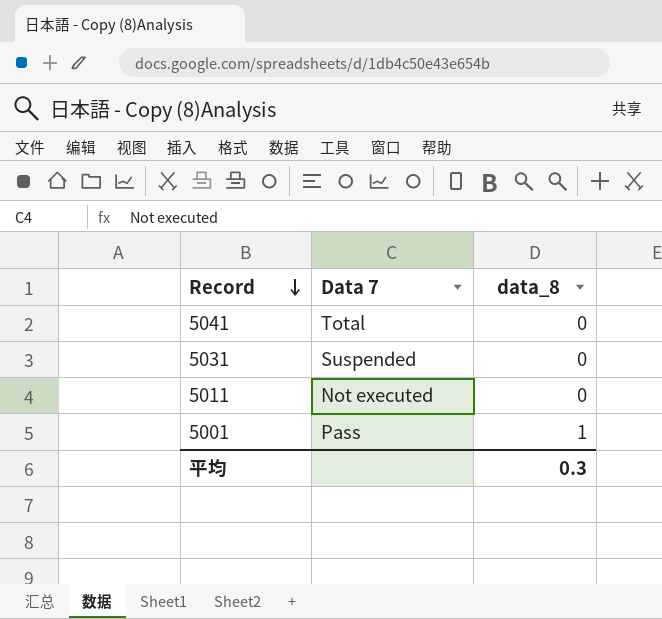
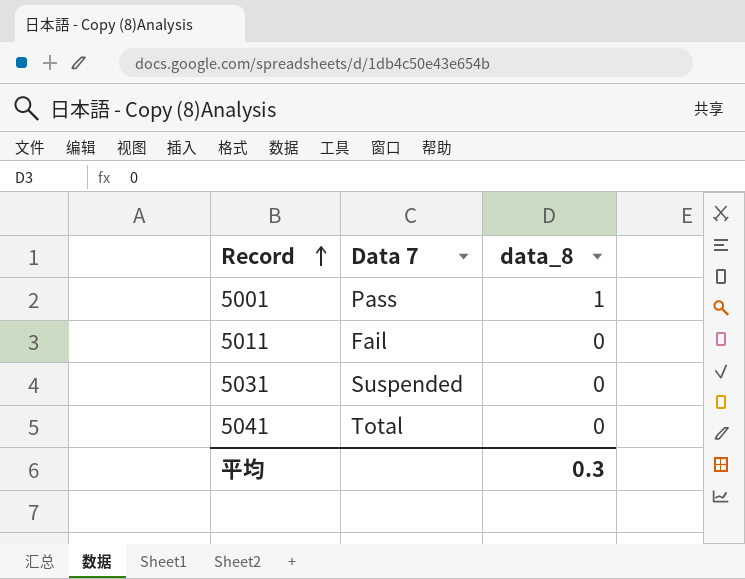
row order: Record descending -> Record ascending
5011 | Data 7: Not executed -> Fail

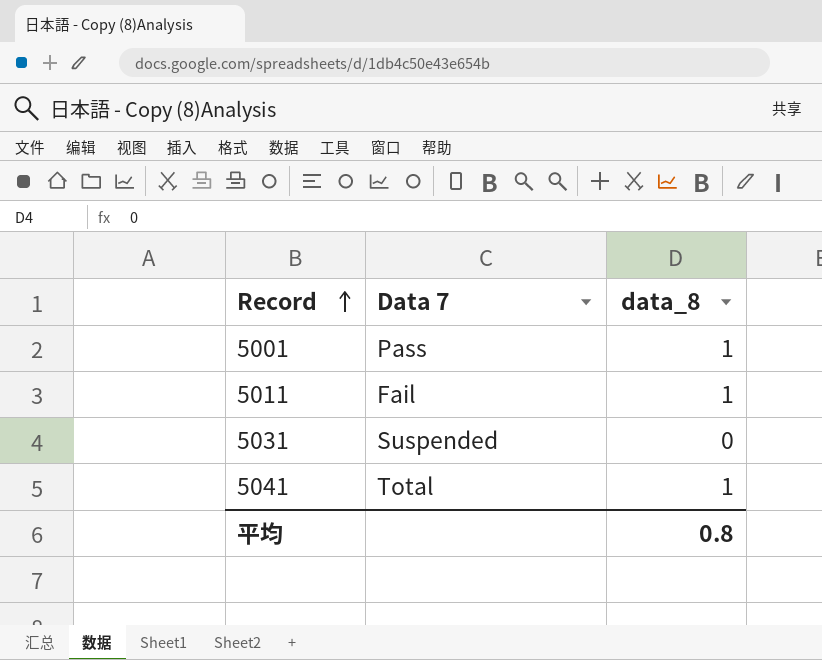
5011 | data_8: 0 -> 1
5041 | data_8: 0 -> 1
平均 | data_8: 0.3 -> 0.8

